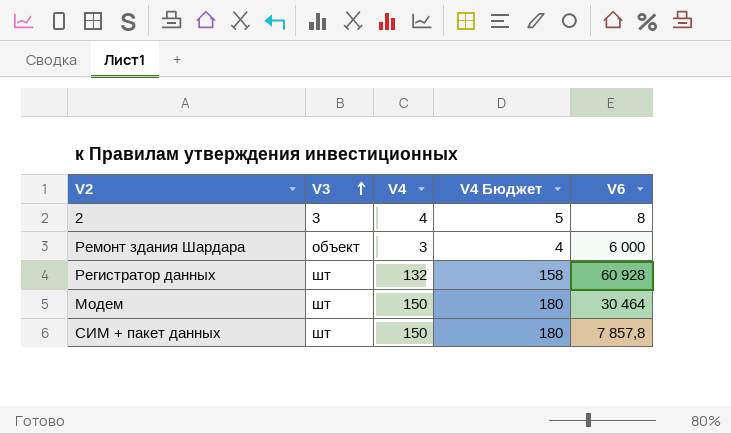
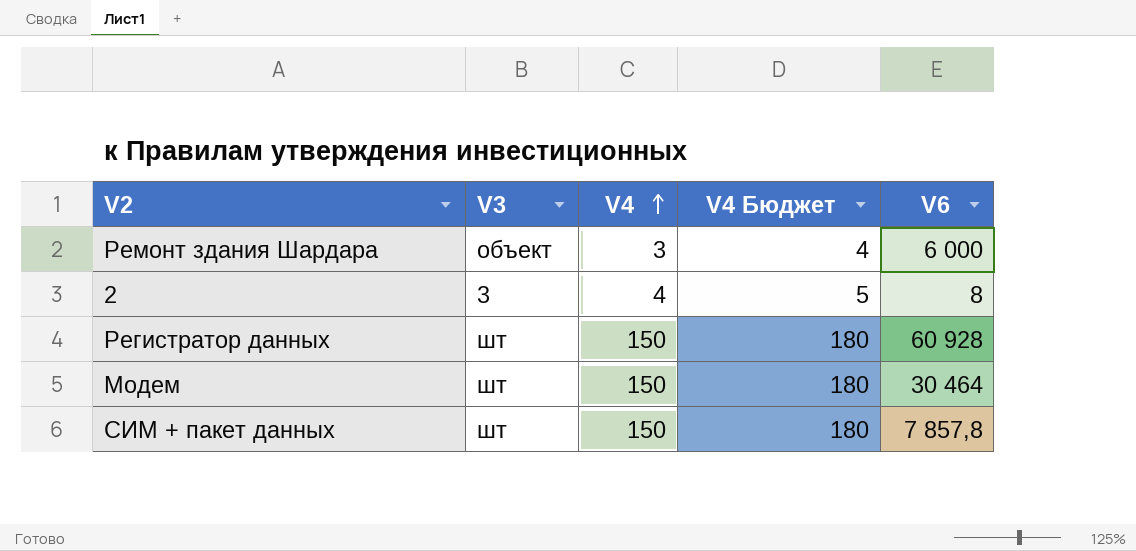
row order: V3 ascending -> V4 ascending
Регистратор данных | V4: 132 -> 150
Регистратор данных | V4 Бюджет: 158 -> 180

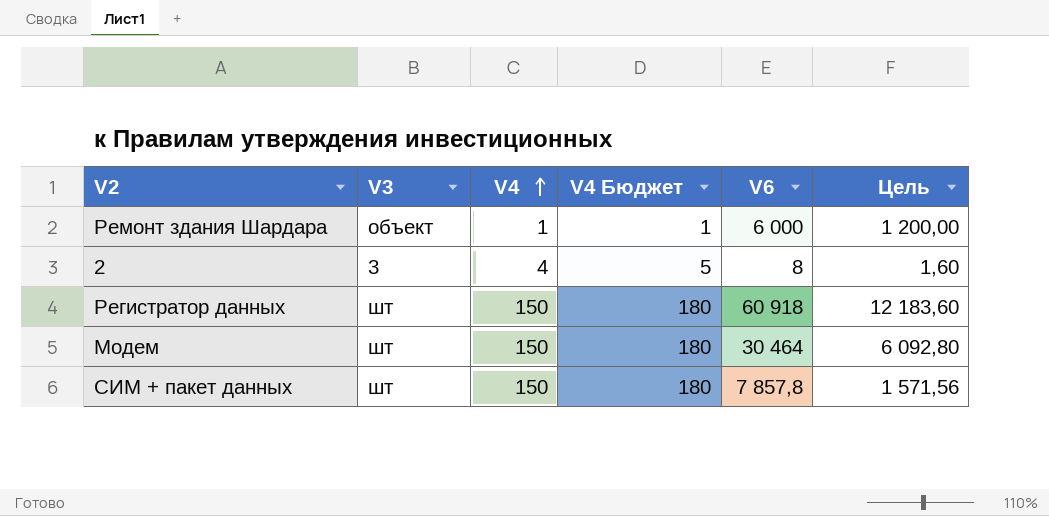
column Цель | formula: none -> [V6] * 0,2
Ремонт здания Шардара | V4: 3 -> 1
Ремонт здания Шардара | V4 Бюджет: 4 -> 1
Регистратор данных | V6: 60 928 -> 60 918

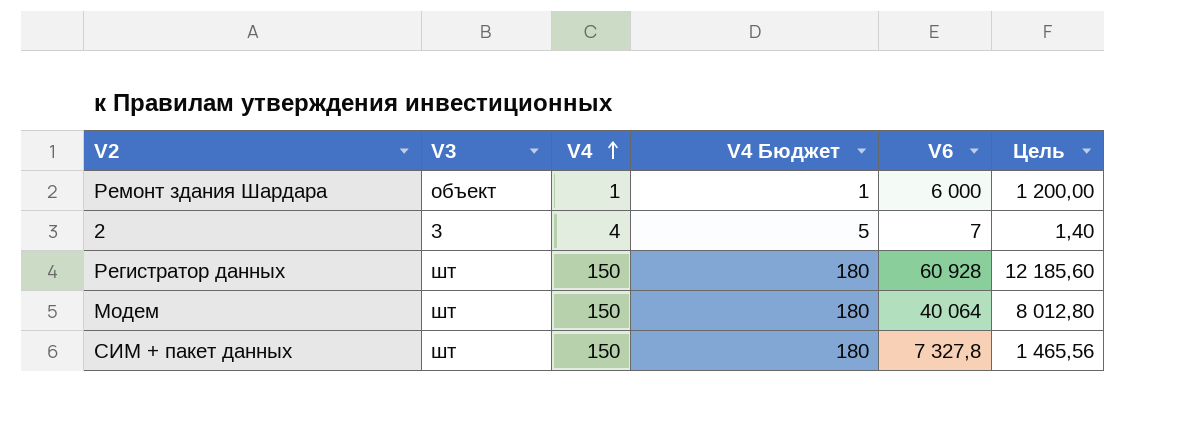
2 | V6: 8 -> 7
2 | Цель: 1,60 -> 1,40
Регистратор данных | V6: 60 918 -> 60 928
Регистратор данных | Цель: 12 183,60 -> 12 185,60
Модем | V6: 30 464 -> 40 064
Модем | Цель: 6 092,80 -> 8 012,80
СИМ + пакет данных | V6: 7 857,8 -> 7 327,8
СИМ + пакет данных | Цель: 1 571,56 -> 1 465,56

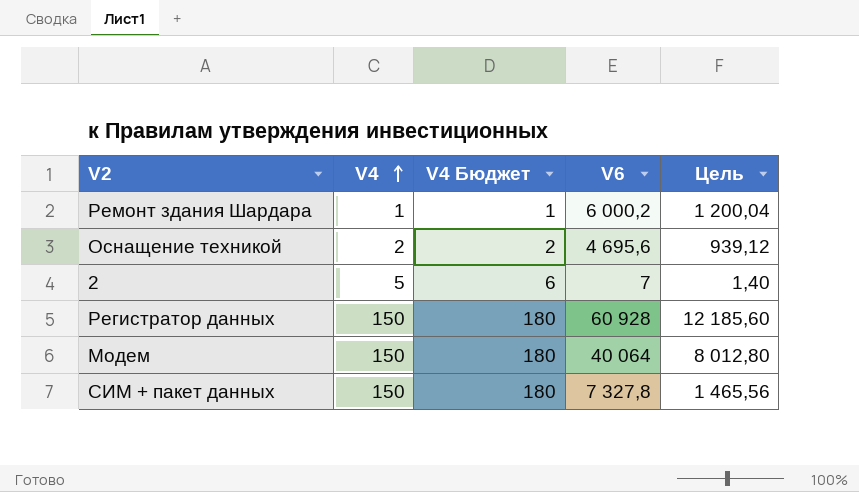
column V3 | position: 2 -> none
Ремонт здания Шардара | V6: 6 000 -> 6 000,2
Ремонт здания Шардара | Цель: 1 200,00 -> 1 200,04
row Оснащение техникой: none -> 2 | 2 | 4 695,6 | 939,12
2 | V4: 4 -> 5
2 | V4 Бюджет: 5 -> 6

